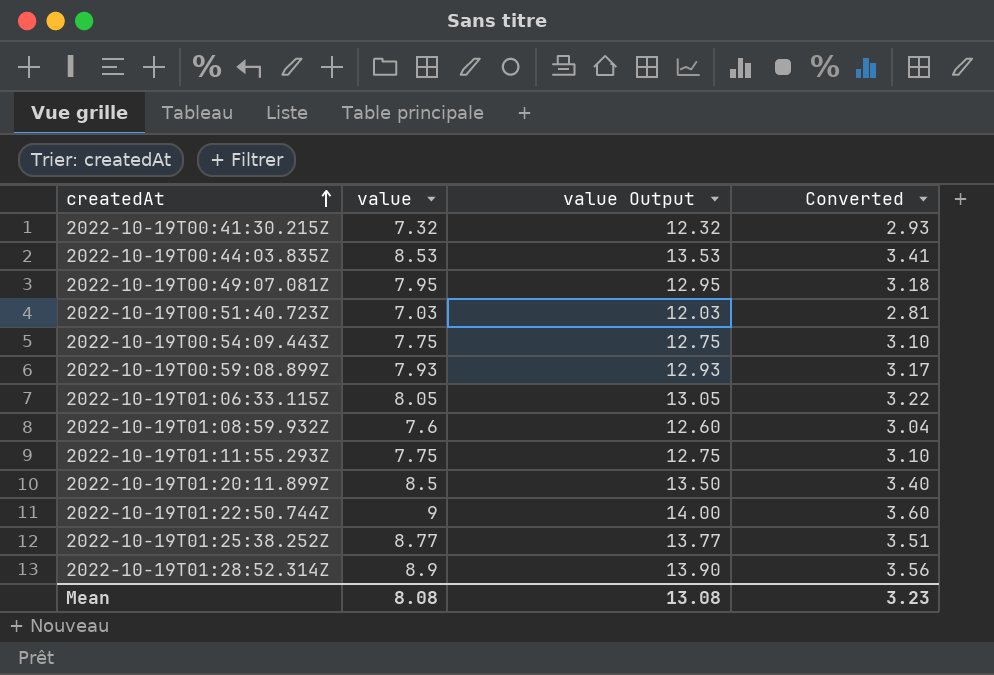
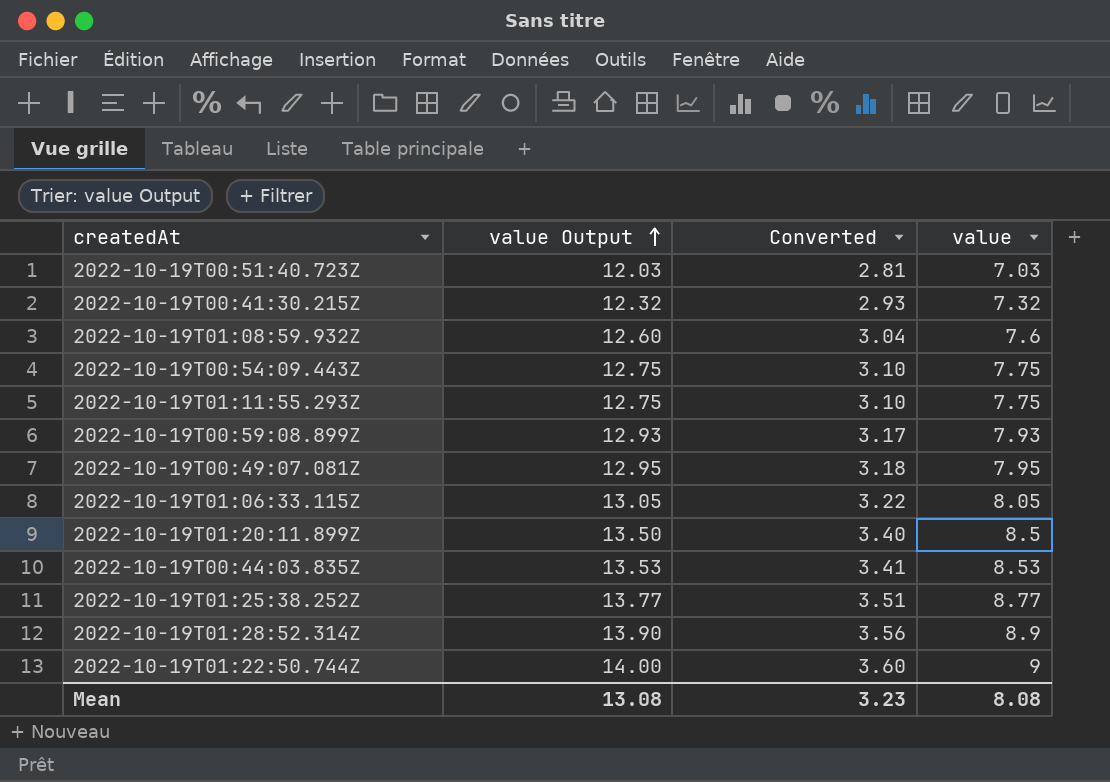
row order: createdAt ascending -> value Output ascending
column value | position: 2 -> 4

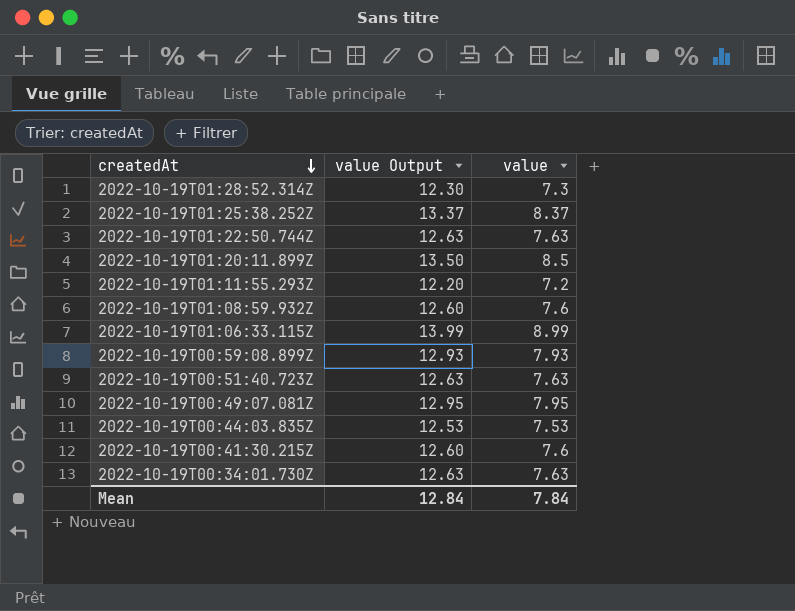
row order: value Output ascending -> createdAt descending
column Converted | formula: [value] * 0.4 -> none
row 2022-10-19T00:54:09.443Z: 12.75 | 3.10 | 7.75 -> none
2022-10-19T01:28:52.314Z | value Output: 13.90 -> 12.30
2022-10-19T01:28:52.314Z | value: 8.9 -> 7.3
2022-10-19T01:25:38.252Z | value Output: 13.77 -> 13.37
2022-10-19T01:25:38.252Z | value: 8.77 -> 8.37
2022-10-19T01:22:50.744Z | value Output: 14.00 -> 12.63
2022-10-19T01:22:50.744Z | value: 9 -> 7.63
2022-10-19T01:11:55.293Z | value Output: 12.75 -> 12.20
2022-10-19T01:11:55.293Z | value: 7.75 -> 7.2
2022-10-19T01:06:33.115Z | value Output: 13.05 -> 13.99
2022-10-19T01:06:33.115Z | value: 8.05 -> 8.99
2022-10-19T00:51:40.723Z | value Output: 12.03 -> 12.63
2022-10-19T00:51:40.723Z | value: 7.03 -> 7.63
2022-10-19T00:44:03.835Z | value Output: 13.53 -> 12.53
2022-10-19T00:44:03.835Z | value: 8.53 -> 7.53
2022-10-19T00:41:30.215Z | value Output: 12.32 -> 12.60
2022-10-19T00:41:30.215Z | value: 7.32 -> 7.6
row 2022-10-19T00:34:01.730Z: none -> 12.63 | 7.63
Mean | value Output: 13.08 -> 12.84
Mean | value: 8.08 -> 7.84

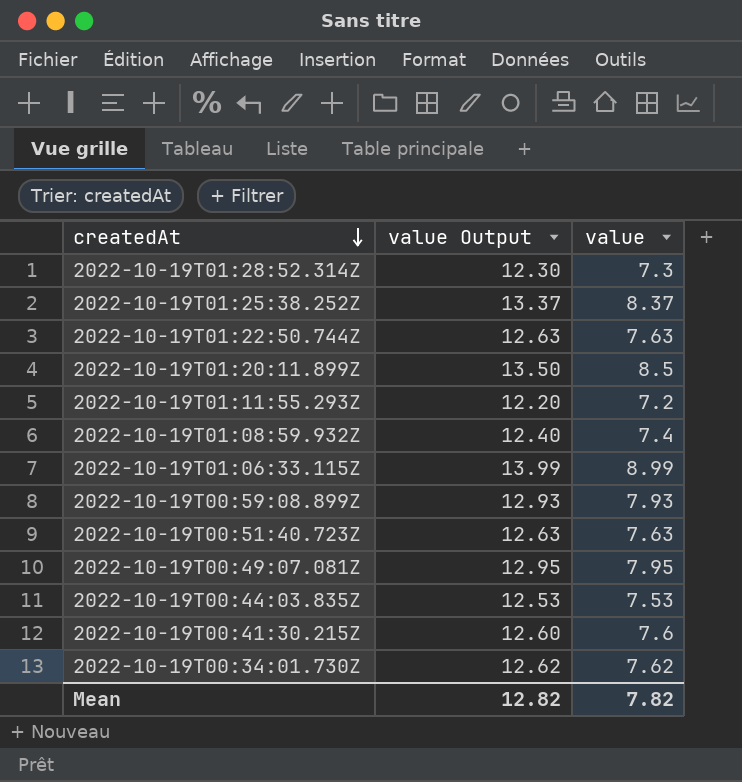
2022-10-19T01:08:59.932Z | value Output: 12.60 -> 12.40
2022-10-19T01:08:59.932Z | value: 7.6 -> 7.4
2022-10-19T00:34:01.730Z | value Output: 12.63 -> 12.62
2022-10-19T00:34:01.730Z | value: 7.63 -> 7.62
Mean | value Output: 12.84 -> 12.82
Mean | value: 7.84 -> 7.82

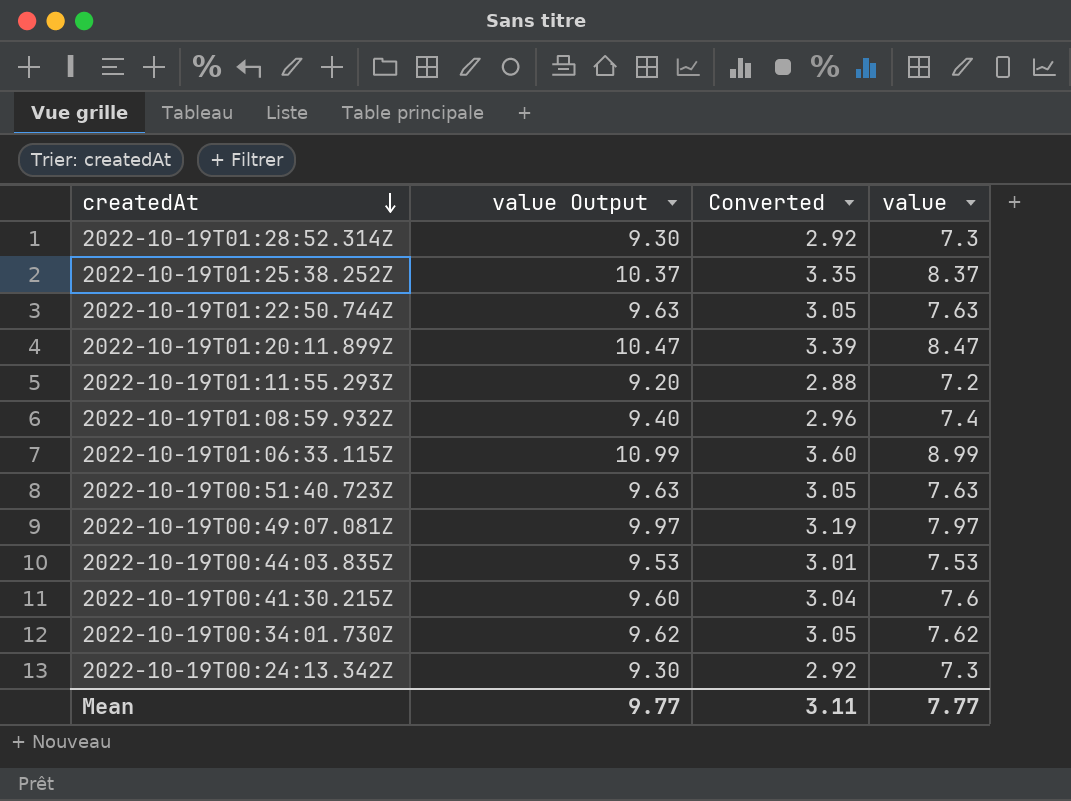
column value Output | formula: [value] + 5 -> [value] + 2
column Converted | formula: none -> [value] * 0.4
row 2022-10-19T00:59:08.899Z: 12.93 | 7.93 -> none
2022-10-19T01:20:11.899Z | value: 8.5 -> 8.47
2022-10-19T00:49:07.081Z | value: 7.95 -> 7.97
row 2022-10-19T00:24:13.342Z: none -> 9.30 | 2.92 | 7.3
Mean | value Output: 12.82 -> 9.77
Mean | value: 7.82 -> 7.77

